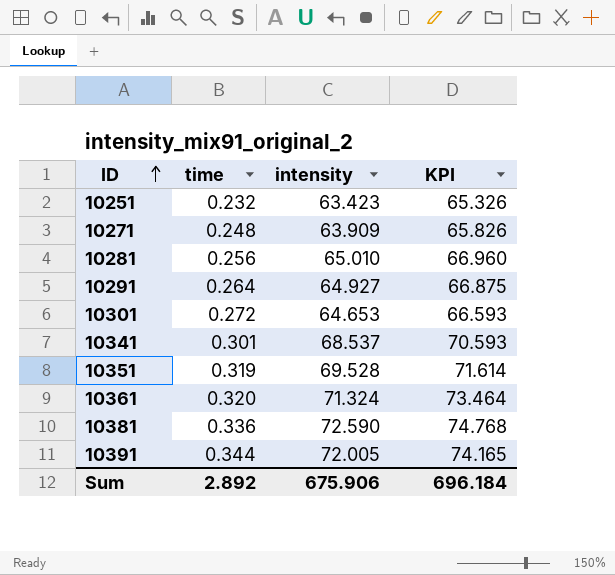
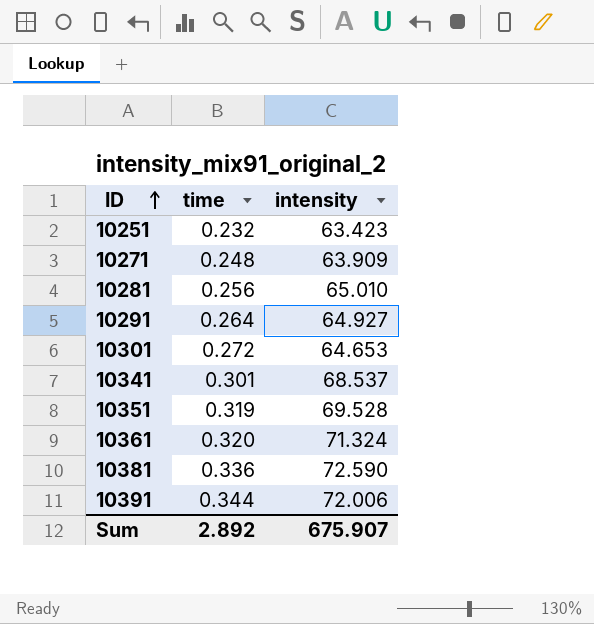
column KPI | formula: [intensity] * 1.03 -> none
10391 | intensity: 72.005 -> 72.006
Sum | intensity: 675.906 -> 675.907

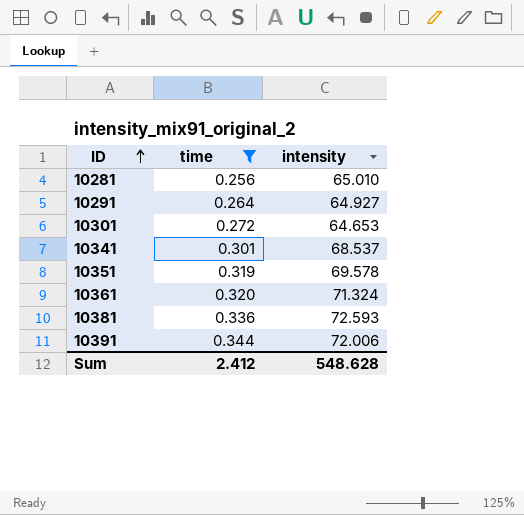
filter: none -> time >= 0.256
10351 | intensity: 69.528 -> 69.578
10381 | intensity: 72.590 -> 72.593
Sum | time: 2.892 -> 2.412
Sum | intensity: 675.907 -> 548.628

